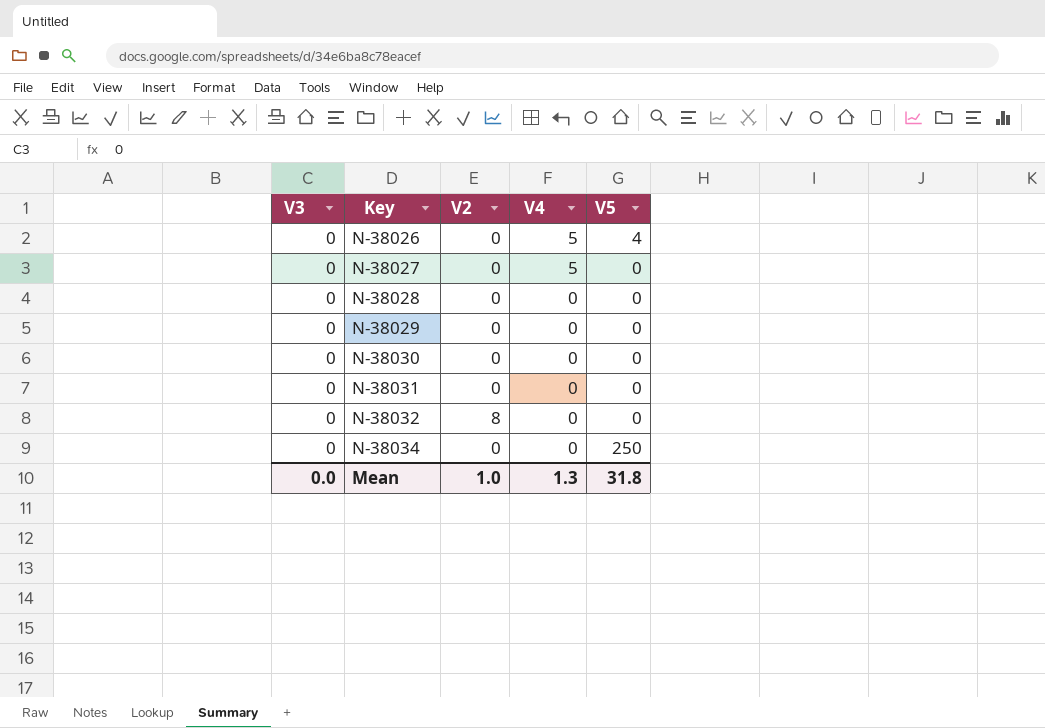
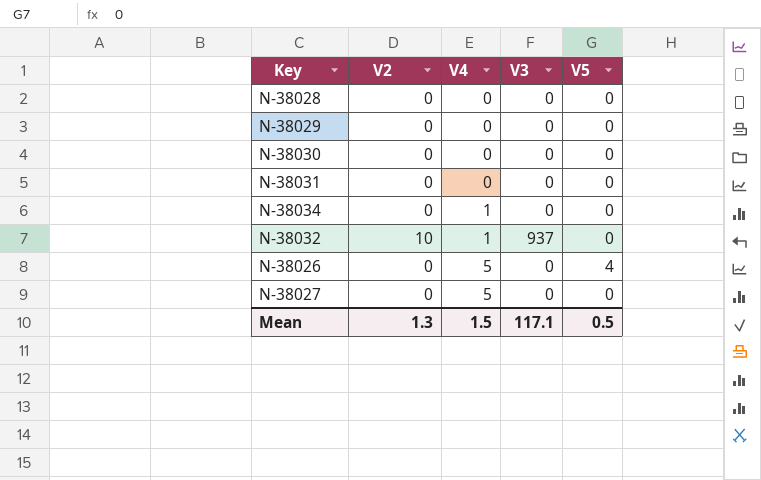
row order: Key ascending -> V4 ascending
column V3 | position: 1 -> 4
N-38034 | V4: 0 -> 1
N-38034 | V5: 250 -> 0
N-38032 | V2: 8 -> 10
N-38032 | V4: 0 -> 1
N-38032 | V3: 0 -> 937
Mean | V2: 1.0 -> 1.3
Mean | V4: 1.3 -> 1.5
Mean | V3: 0.0 -> 117.1
Mean | V5: 31.8 -> 0.5

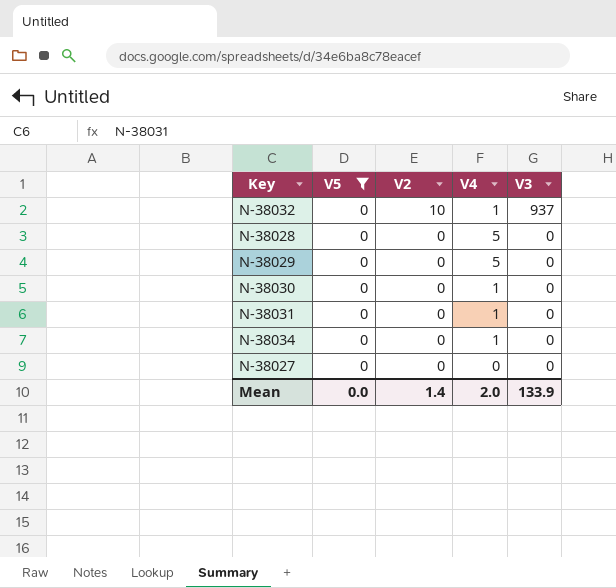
filter: none -> V5 = 0
row order: V4 ascending -> V2 descending
column V5 | position: 5 -> 2
N-38028 | V4: 0 -> 5
N-38029 | V4: 0 -> 5
N-38030 | V4: 0 -> 1
N-38031 | V4: 0 -> 1
N-38027 | V4: 5 -> 0
Mean | V5: 0.5 -> 0.0
Mean | V2: 1.3 -> 1.4
Mean | V4: 1.5 -> 2.0
Mean | V3: 117.1 -> 133.9

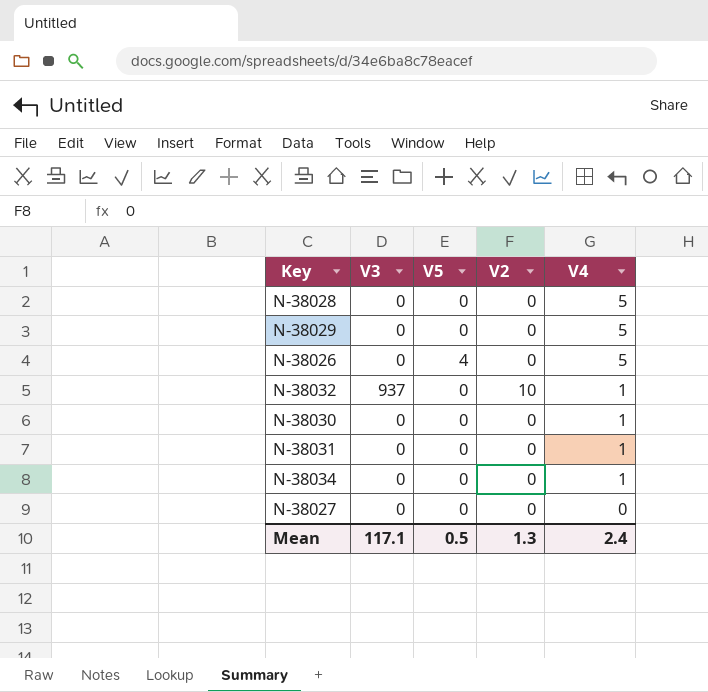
filter: V5 = 0 -> none
row order: V2 descending -> V4 descending
column V3 | position: 5 -> 2
Mean | V3: 133.9 -> 117.1
Mean | V5: 0.0 -> 0.5
Mean | V2: 1.4 -> 1.3
Mean | V4: 2.0 -> 2.4

